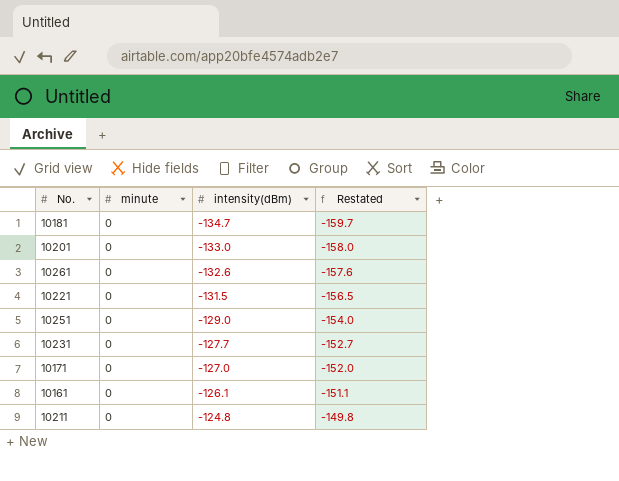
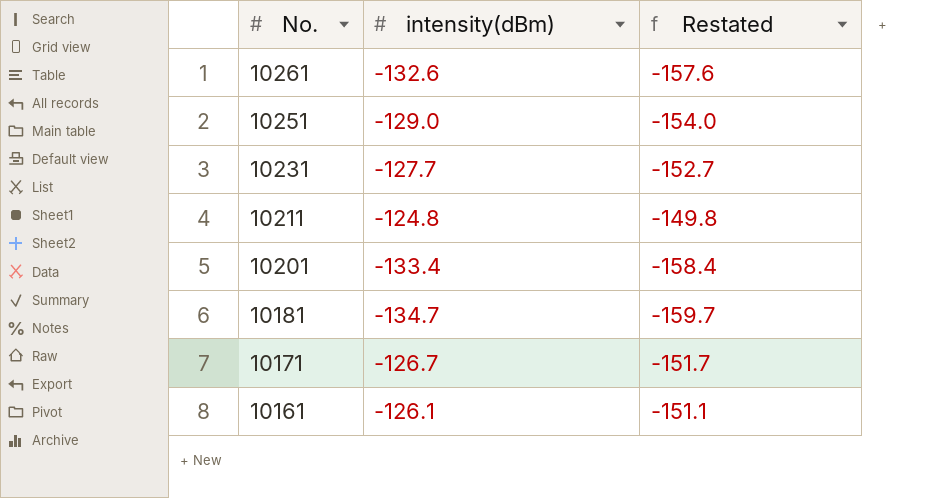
row order: intensity(dBm) ascending -> No. descending
column minute | position: 2 -> none
row 10221: 0 | -131.5 | -156.5 -> none
10201 | intensity(dBm): -133.0 -> -133.4
10201 | Restated: -158.0 -> -158.4
10171 | intensity(dBm): -127.0 -> -126.7
10171 | Restated: -152.0 -> -151.7

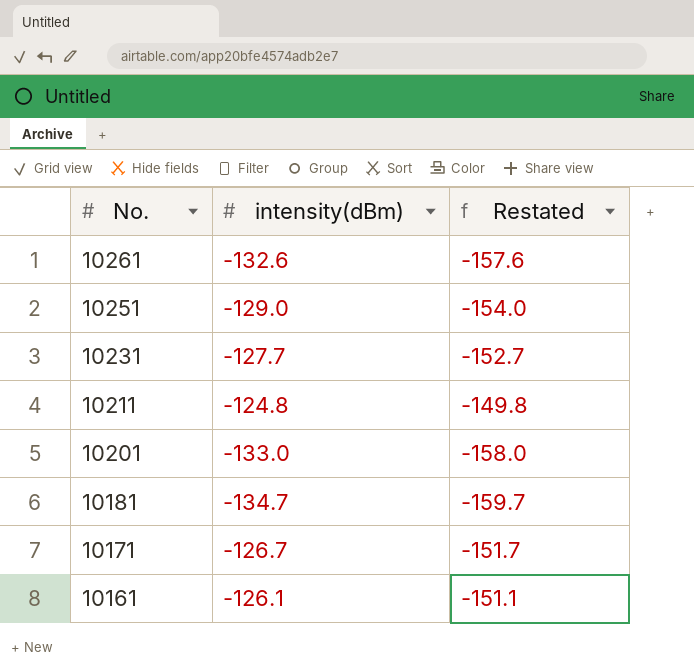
10201 | intensity(dBm): -133.4 -> -133.0
10201 | Restated: -158.4 -> -158.0

